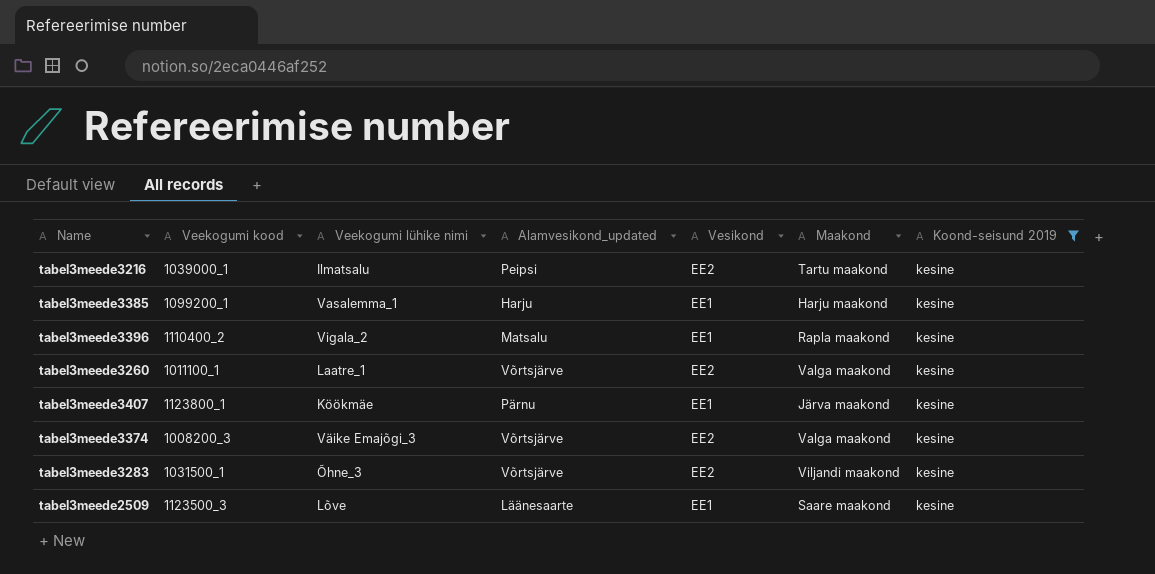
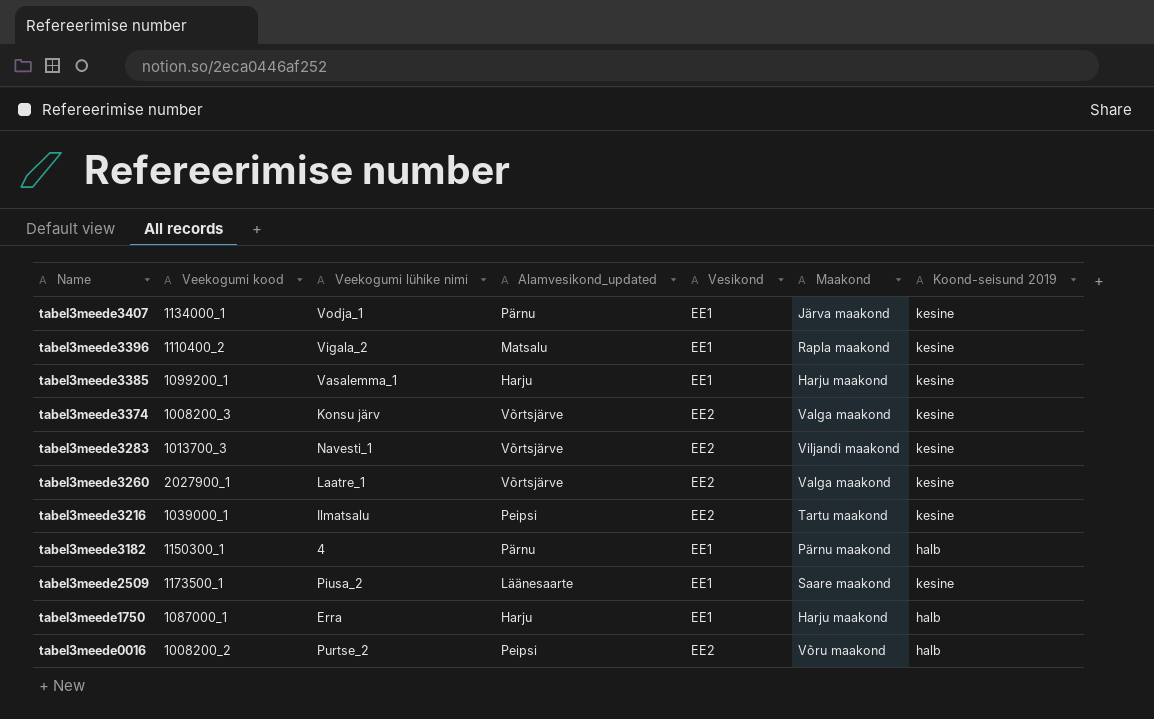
filter: Koond-seisund 2019 = kesine -> none
row order: none -> Name descending
tabel3meede3407 | Veekogumi kood: 1123800_1 -> 1134000_1
tabel3meede3407 | Veekogumi lühike nimi: Köökmäe -> Vodja_1
tabel3meede3374 | Veekogumi lühike nimi: Väike Emajõgi_3 -> Konsu järv
tabel3meede3283 | Veekogumi kood: 1031500_1 -> 1013700_3
tabel3meede3283 | Veekogumi lühike nimi: Õhne_3 -> Navesti_1
tabel3meede3260 | Veekogumi kood: 1011100_1 -> 2027900_1
tabel3meede2509 | Veekogumi kood: 1123500_3 -> 1173500_1
tabel3meede2509 | Veekogumi lühike nimi: Lõve -> Piusa_2

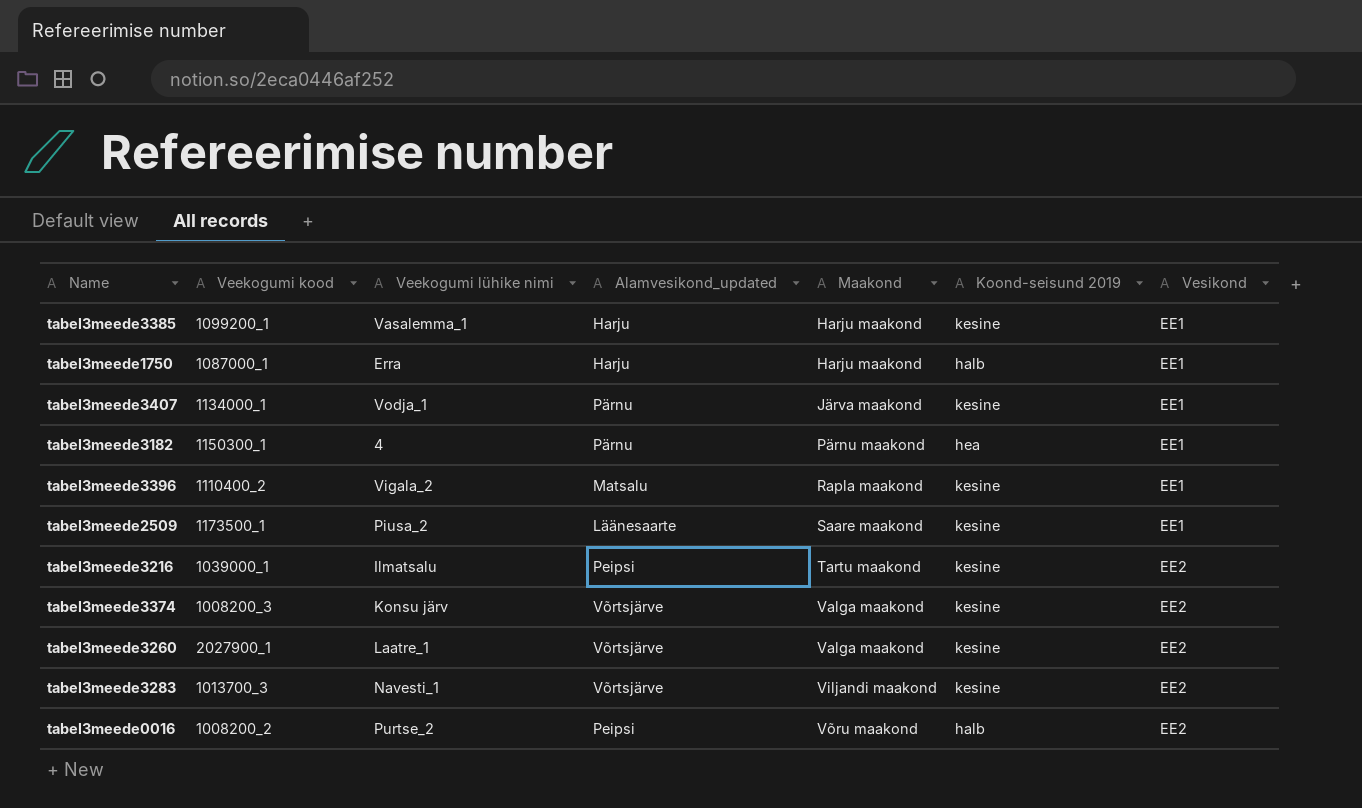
row order: Name descending -> Maakond ascending
column Vesikond | position: 5 -> 7
tabel3meede3182 | Koond-seisund 2019: halb -> hea

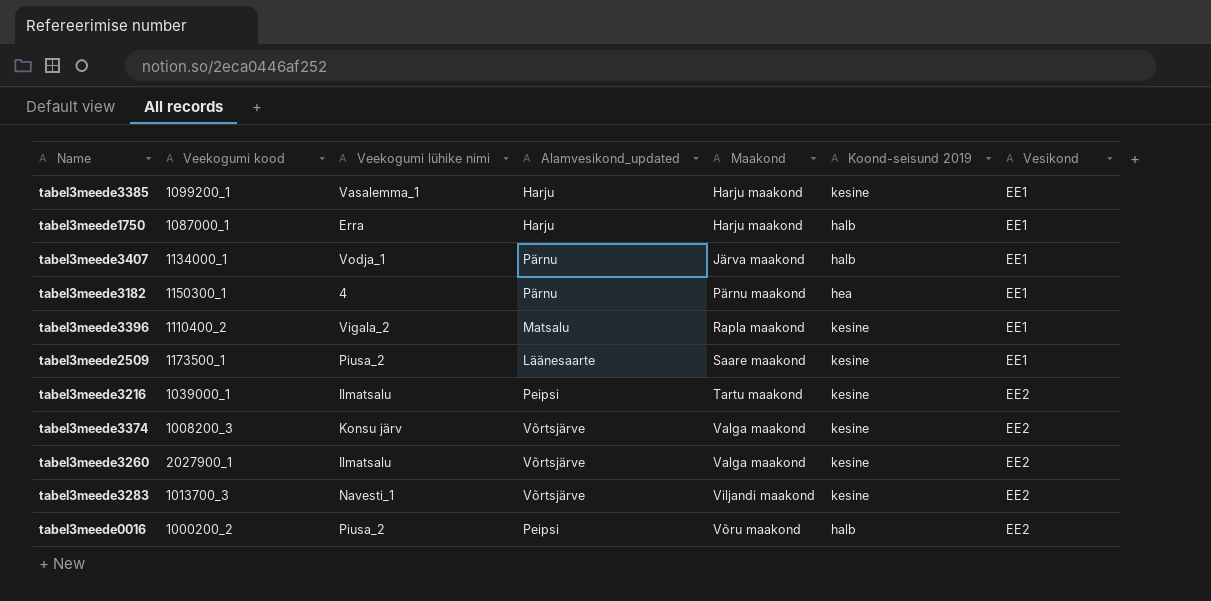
tabel3meede3407 | Koond-seisund 2019: kesine -> halb
tabel3meede3260 | Veekogumi lühike nimi: Laatre_1 -> Ilmatsalu
tabel3meede0016 | Veekogumi kood: 1008200_2 -> 1000200_2
tabel3meede0016 | Veekogumi lühike nimi: Purtse_2 -> Piusa_2

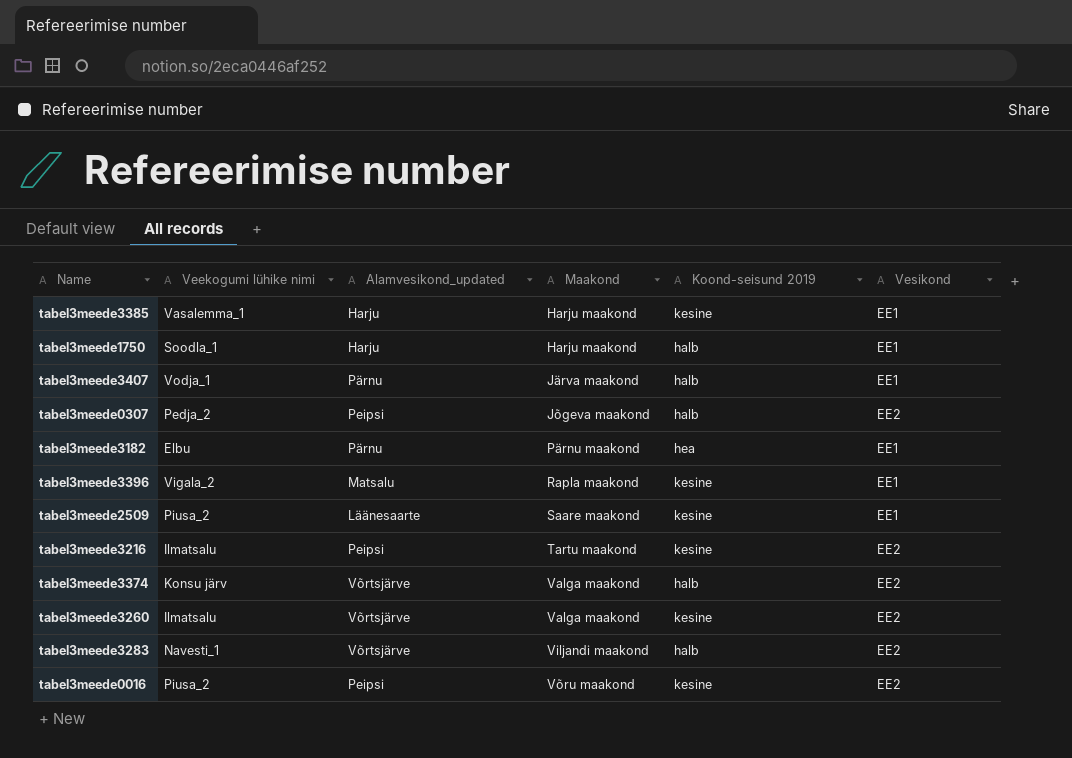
column Veekogumi kood | position: 2 -> none
tabel3meede1750 | Veekogumi lühike nimi: Erra -> Soodla_1
row tabel3meede0307: none -> Pedja_2 | Peipsi | Jõgeva maakond | halb | EE2
tabel3meede3182 | Veekogumi lühike nimi: 4 -> Elbu
tabel3meede3374 | Koond-seisund 2019: kesine -> halb
tabel3meede3283 | Koond-seisund 2019: kesine -> halb
tabel3meede0016 | Koond-seisund 2019: halb -> kesine

